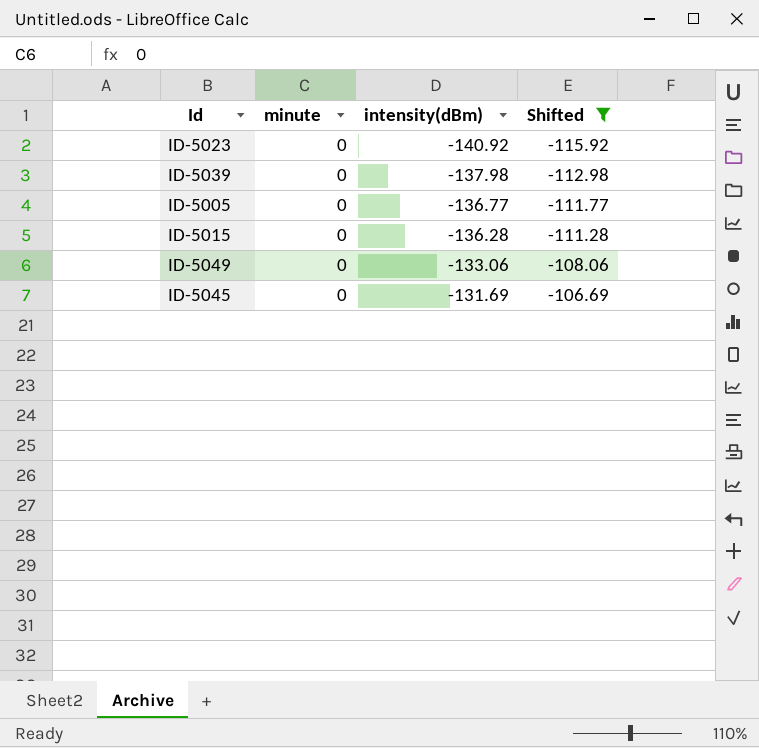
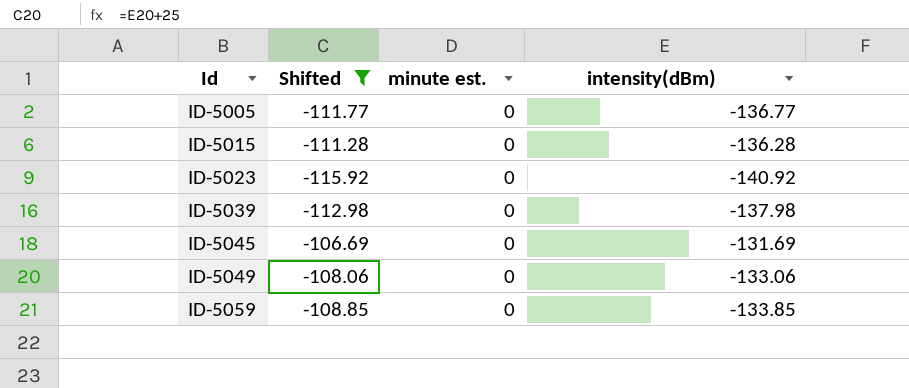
row order: intensity(dBm) ascending -> Id ascending
column Shifted | position: 4 -> 2
column name: minute -> minute est.
row ID-5059: none -> -108.85 | 0 | -133.85

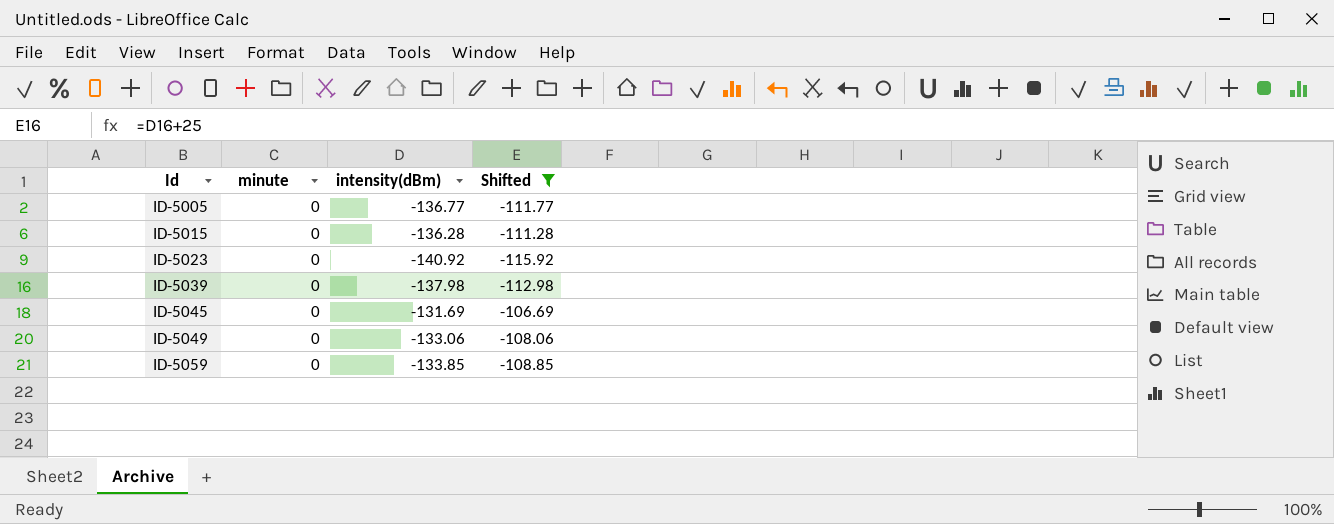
column name: minute est. -> minute
column Shifted | position: 2 -> 4

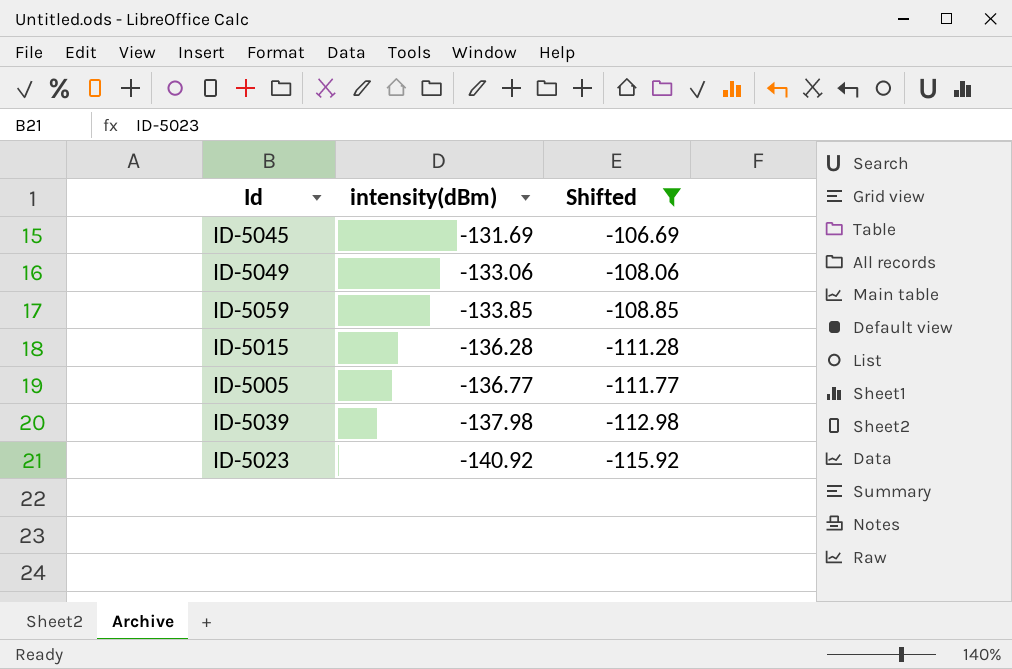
row order: Id ascending -> intensity(dBm) descending
column minute | position: 2 -> none

